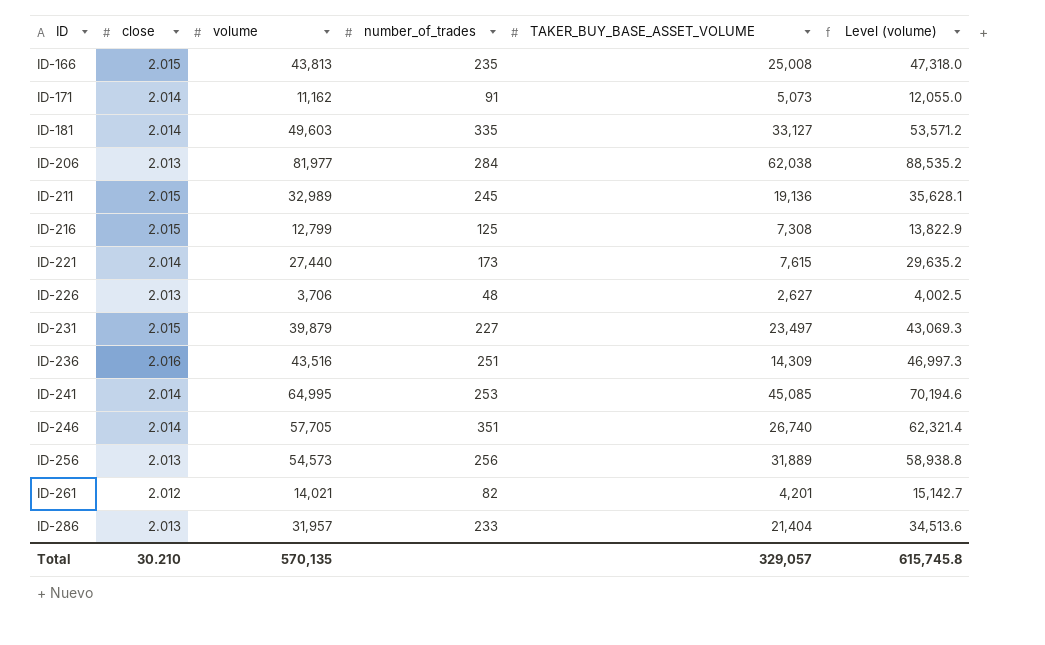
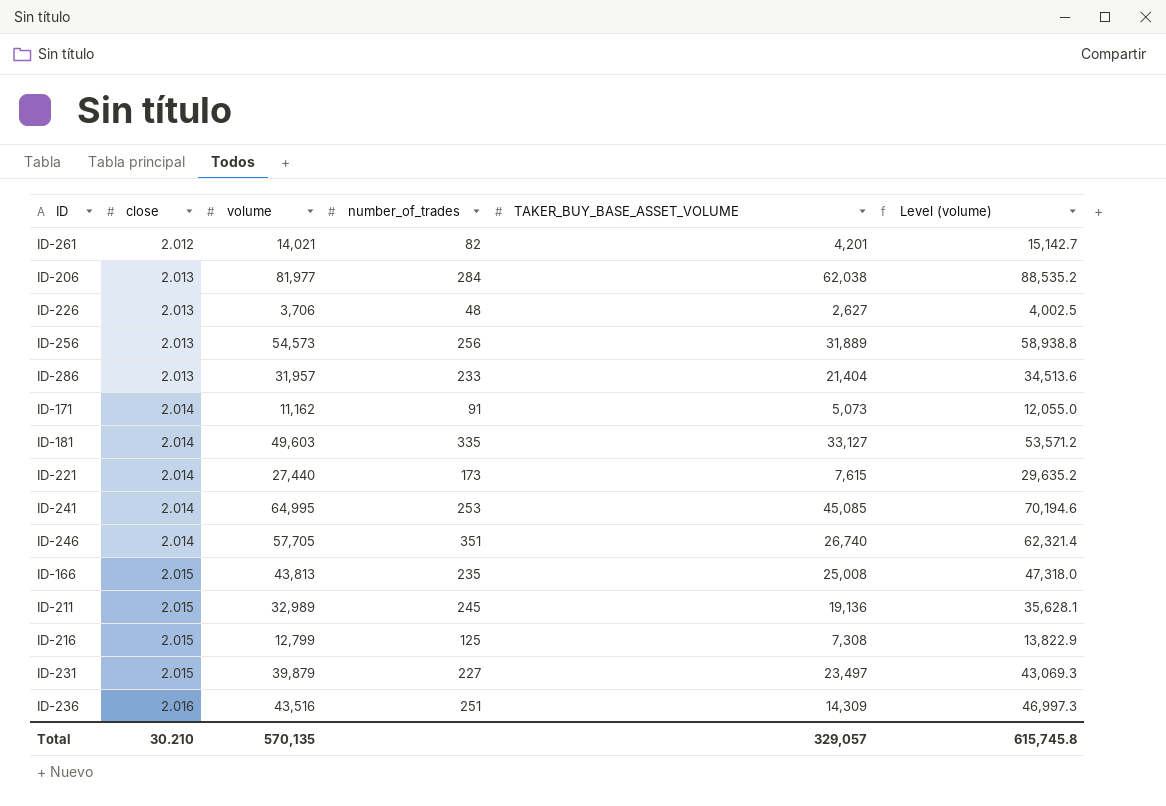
row order: ID ascending -> close ascending

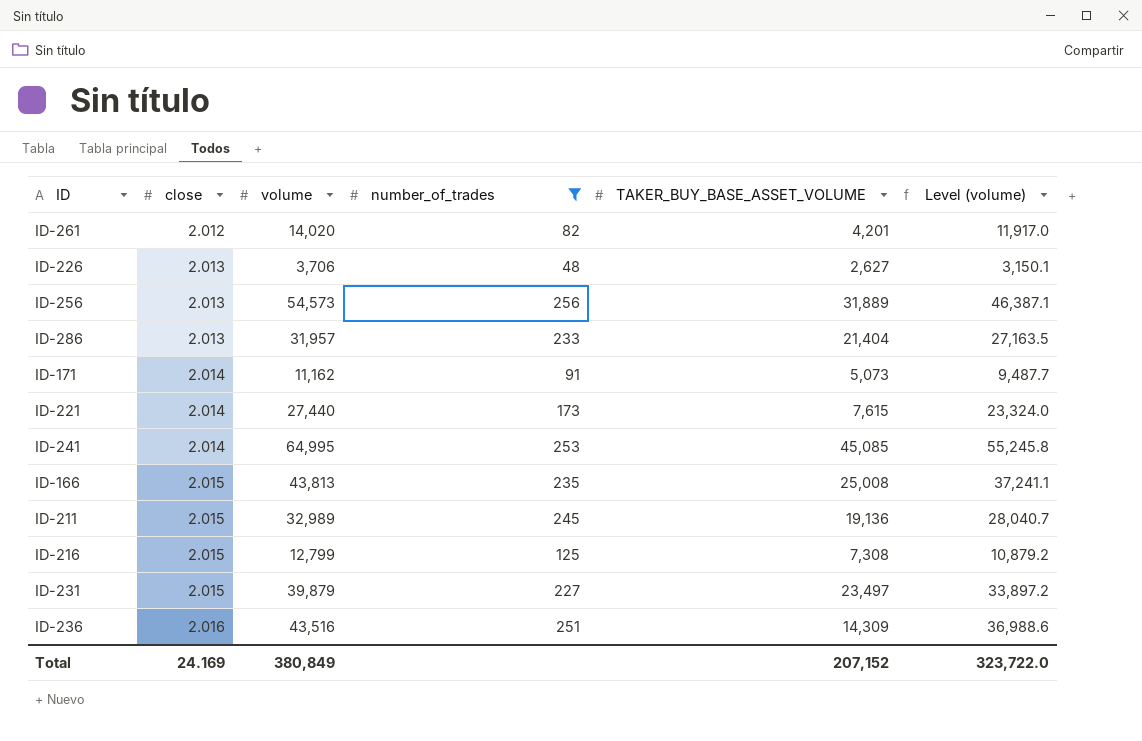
filter: none -> number_of_trades <= 256
column Level (volume) | formula: [volume] * 1.08 -> [volume] * 0.85
ID-261 | volume: 14,021 -> 14,020
Total | close: 30.210 -> 24.169
Total | volume: 570,135 -> 380,849
Total | TAKER_BUY_BASE_ASSET_VOLUME: 329,057 -> 207,152
Total | Level (volume): 615,745.8 -> 323,722.0

